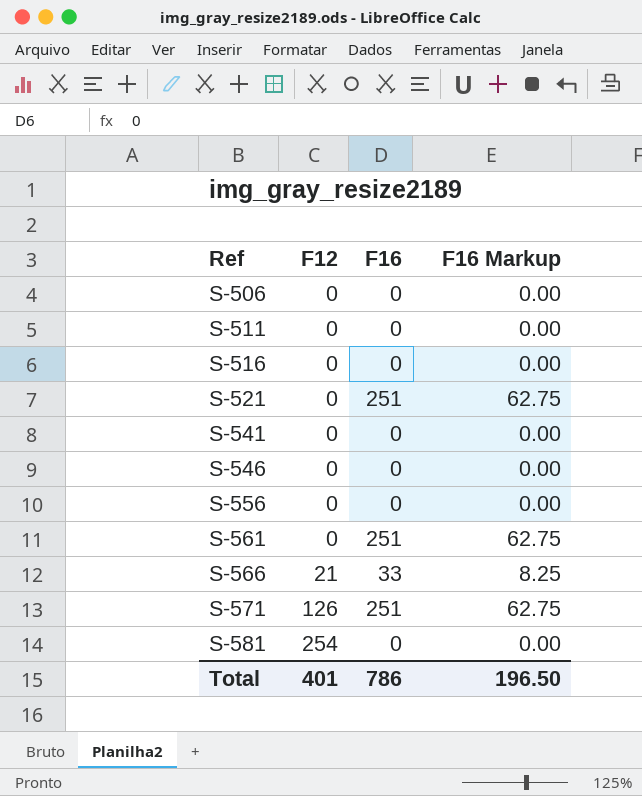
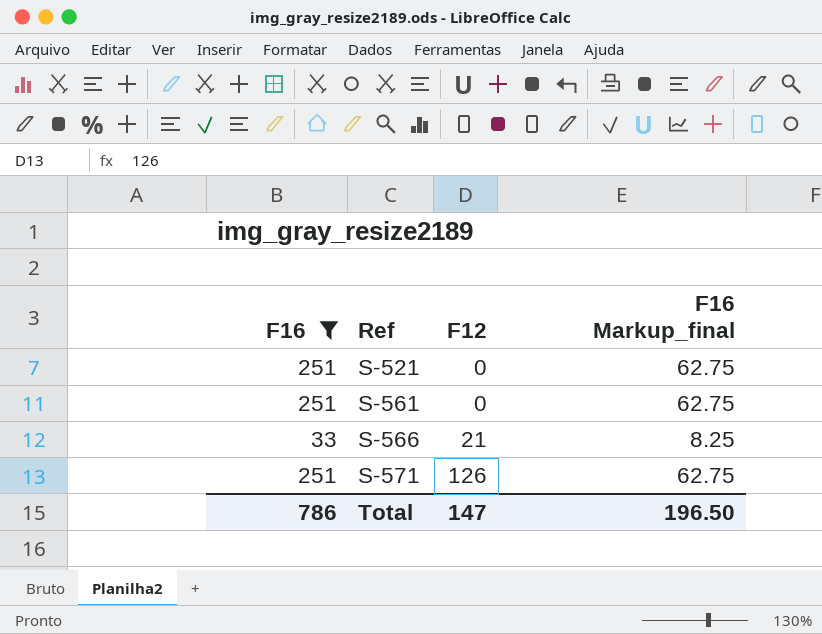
filter: none -> F16 != 0
column F16 | position: 3 -> 1
column name: F16 Markup -> F16 Markup_final
Total | F12: 401 -> 147

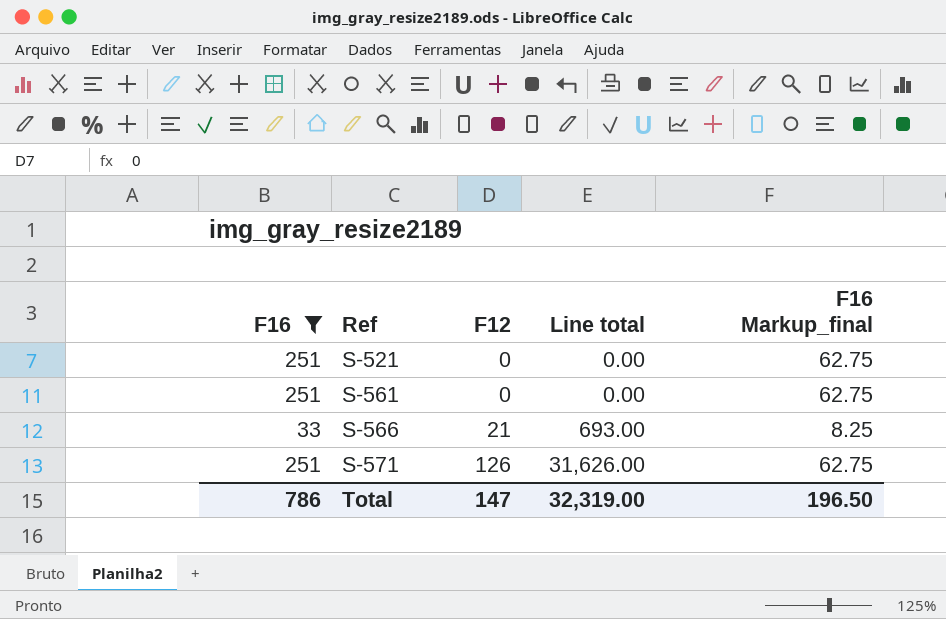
column Line total | formula: none -> [F16] * [F12]

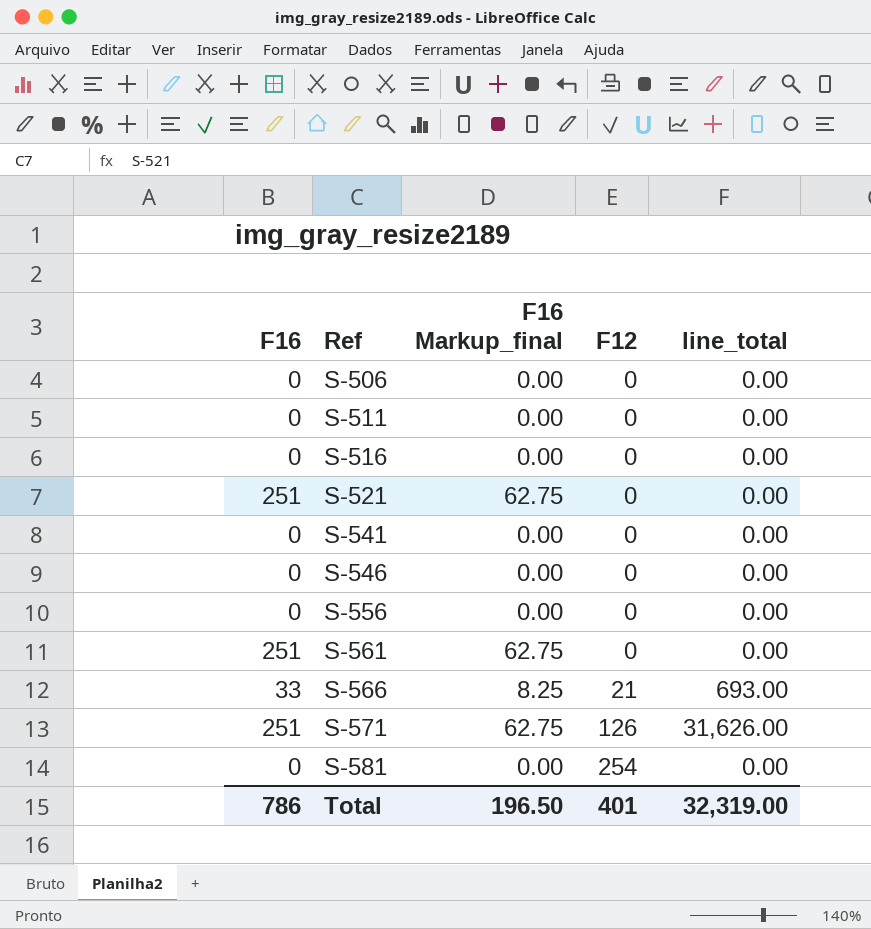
filter: F16 != 0 -> none
column F16 Markup_final | position: 5 -> 3
column name: Line total -> line_total
Total | F12: 147 -> 401

